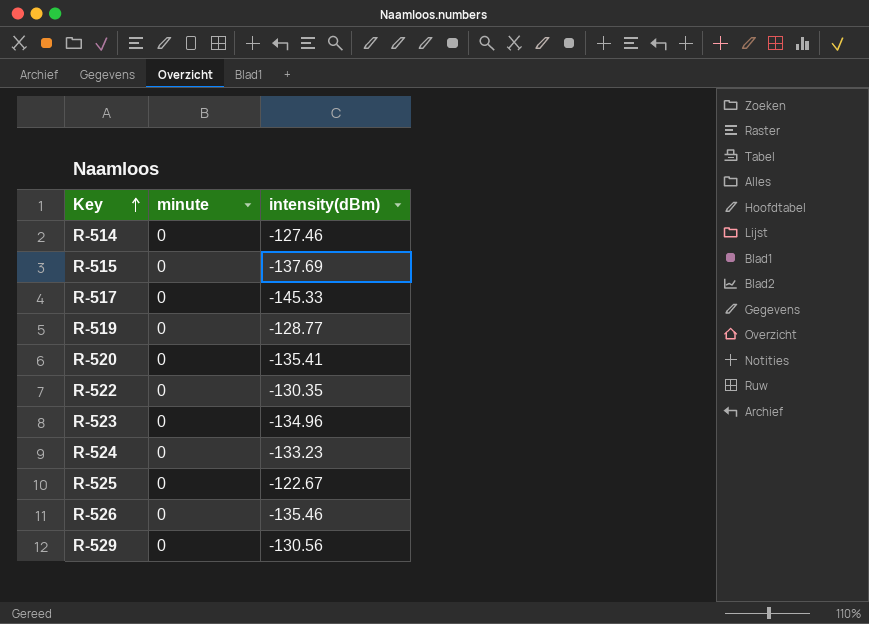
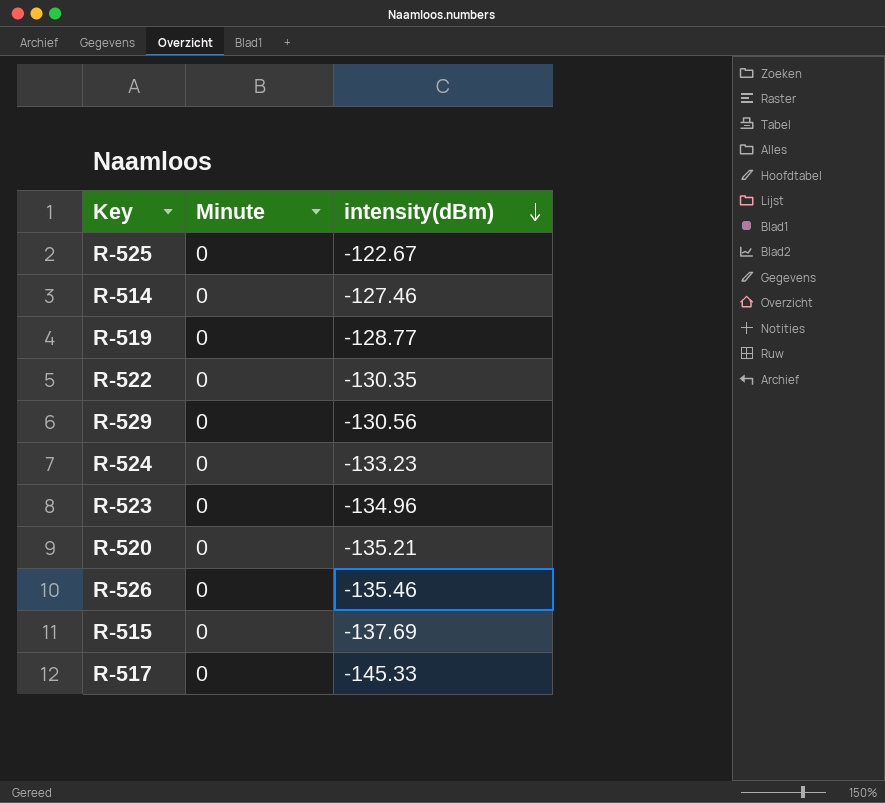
row order: Key ascending -> intensity(dBm) descending
column name: minute -> Minute
R-520 | intensity(dBm): -135.41 -> -135.21

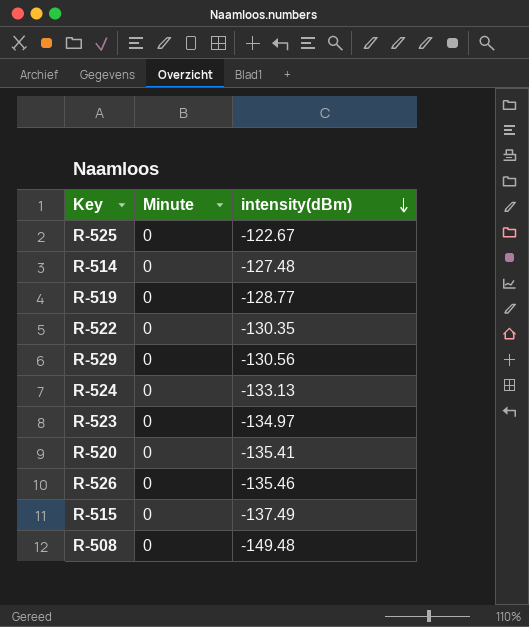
row R-517: 0 | -145.33 -> none
R-514 | intensity(dBm): -127.46 -> -127.48
R-524 | intensity(dBm): -133.23 -> -133.13
R-523 | intensity(dBm): -134.96 -> -134.97
R-520 | intensity(dBm): -135.21 -> -135.41
R-515 | intensity(dBm): -137.69 -> -137.49
row R-508: none -> 0 | -149.48

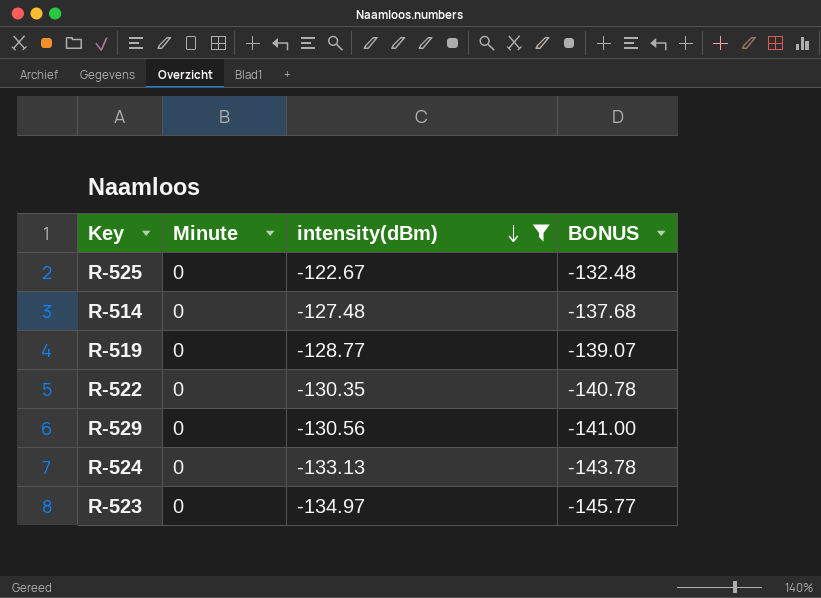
filter: none -> intensity(dBm) >= -134.97
column BONUS | formula: none -> [intensity(dBm)] * 1.08

